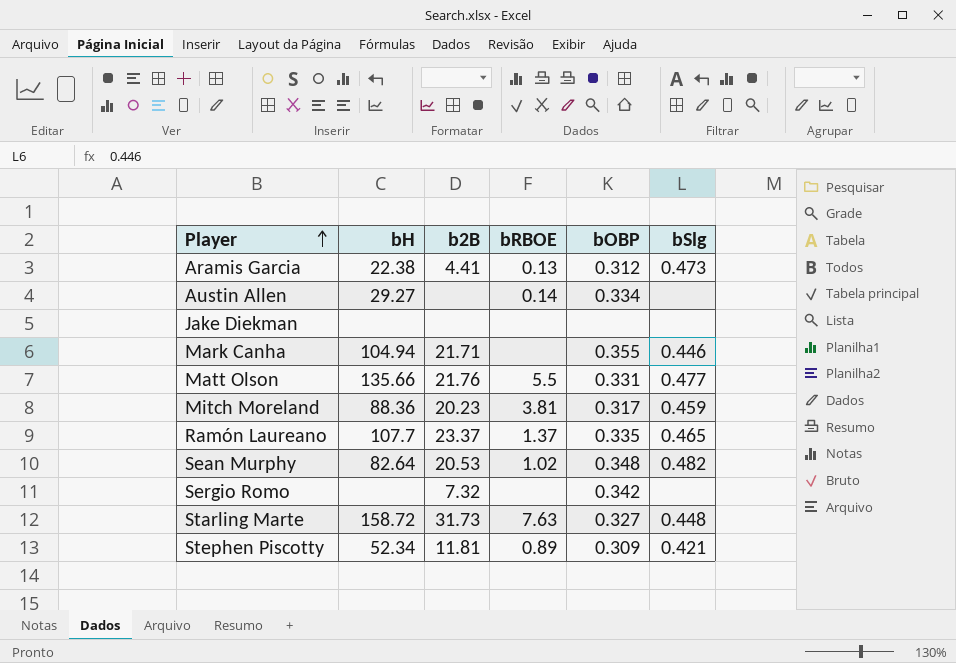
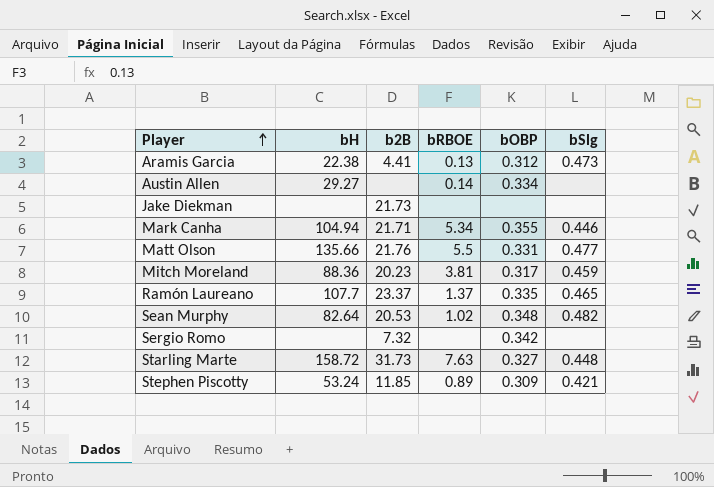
Jake Diekman | b2B: none -> 21.73
Mark Canha | bRBOE: none -> 5.34
Stephen Piscotty | bH: 52.34 -> 53.24
Stephen Piscotty | b2B: 11.81 -> 11.85

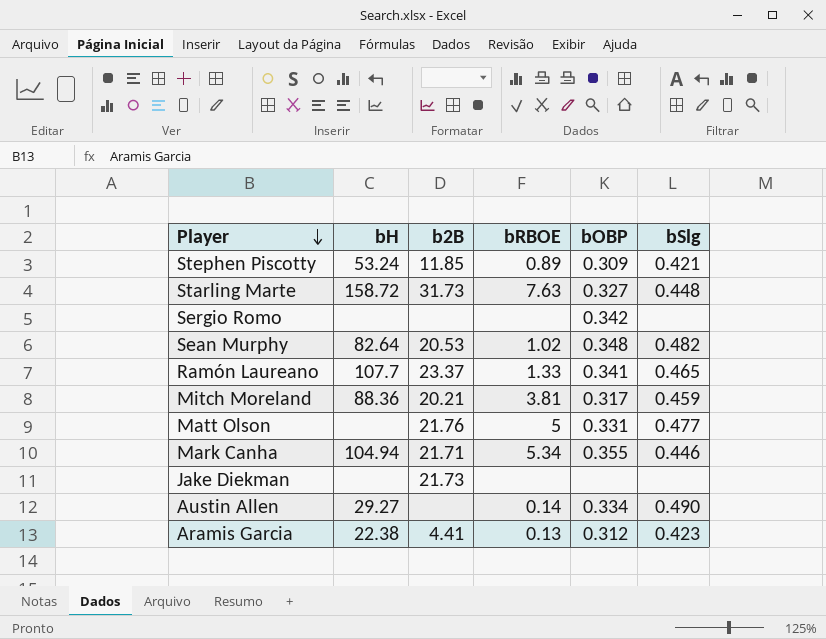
row order: Player ascending -> Player descending
Sergio Romo | b2B: 7.32 -> none
Ramón Laureano | bRBOE: 1.37 -> 1.33
Ramón Laureano | bOBP: 0.335 -> 0.341
Mitch Moreland | b2B: 20.23 -> 20.21
Matt Olson | bH: 135.66 -> none
Matt Olson | bRBOE: 5.5 -> 5
Austin Allen | bSlg: none -> 0.490
Aramis Garcia | bSlg: 0.473 -> 0.423

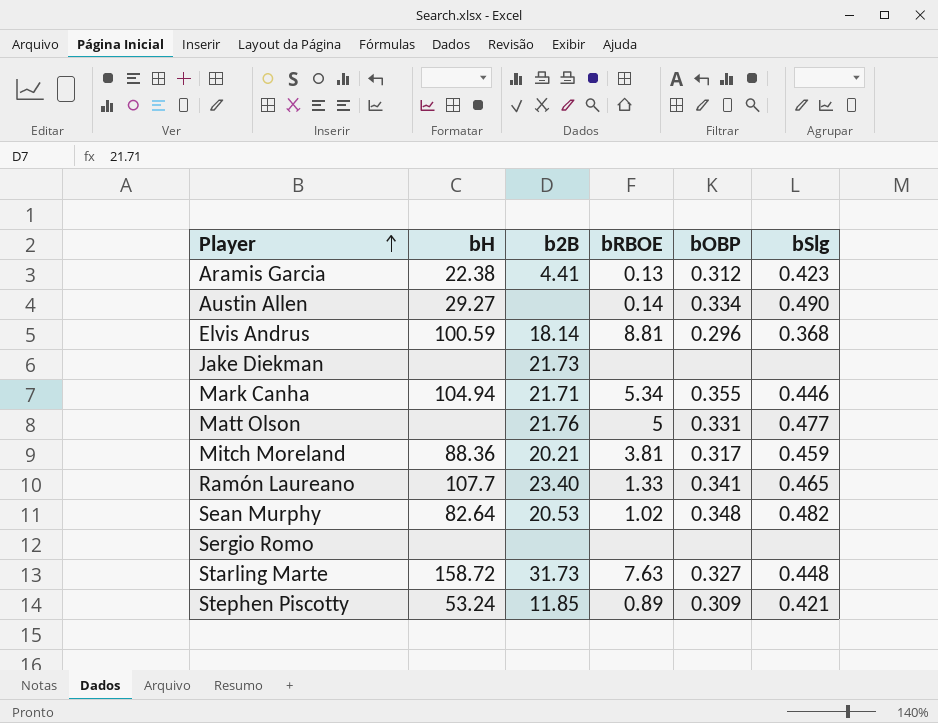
row order: Player descending -> Player ascending
row Elvis Andrus: none -> 100.59 | 18.14 | 8.81 | 0.296 | 0.368
Ramón Laureano | b2B: 23.37 -> 23.40
Sergio Romo | bOBP: 0.342 -> none

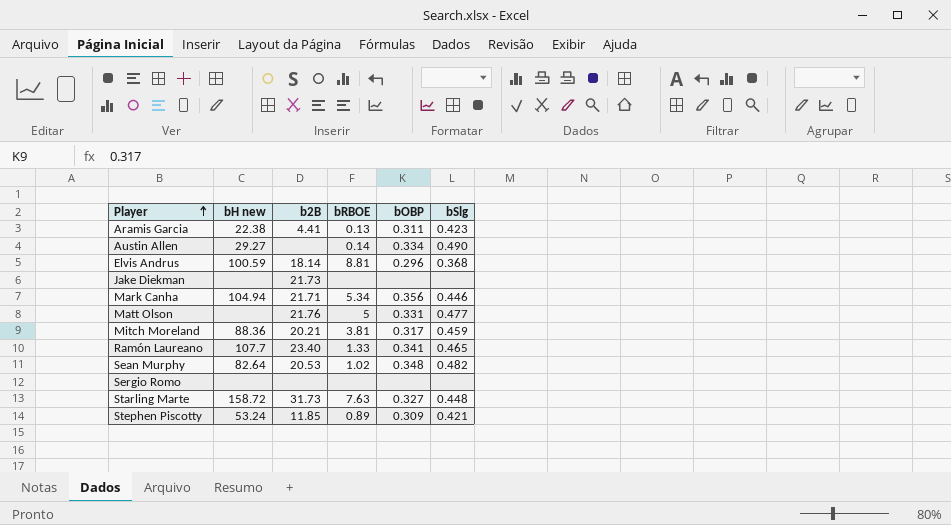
column name: bH -> bH new
Aramis Garcia | bOBP: 0.312 -> 0.311
Mark Canha | bOBP: 0.355 -> 0.356

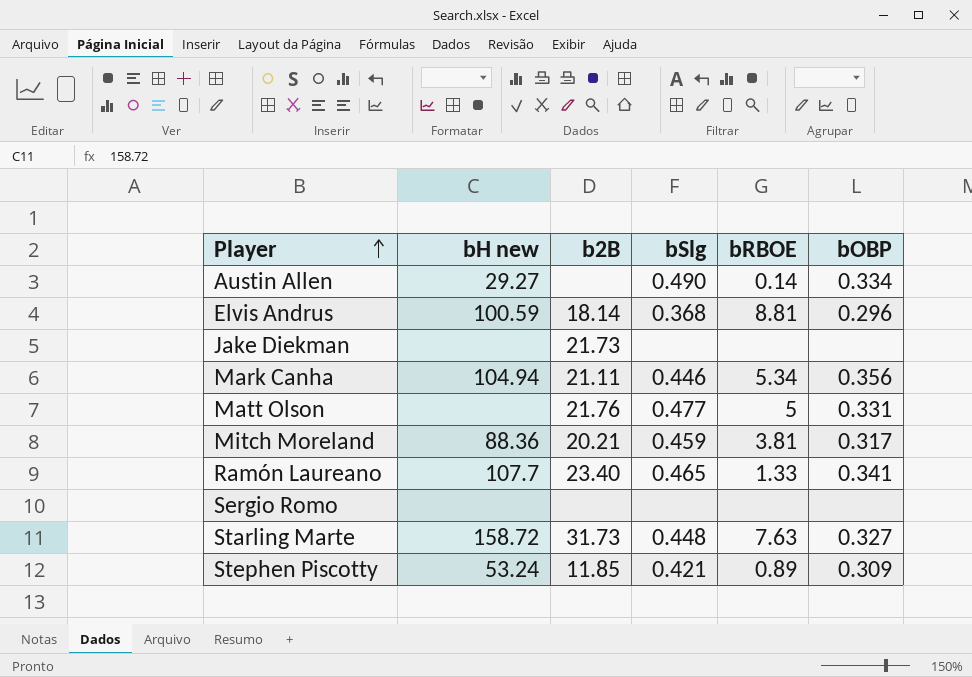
column bSlg | position: 6 -> 4
row Aramis Garcia: 22.38 | 4.41 | 0.13 | 0.311 | 0.423 -> none
row Sean Murphy: 82.64 | 20.53 | 1.02 | 0.348 | 0.482 -> none
Mark Canha | b2B: 21.71 -> 21.11

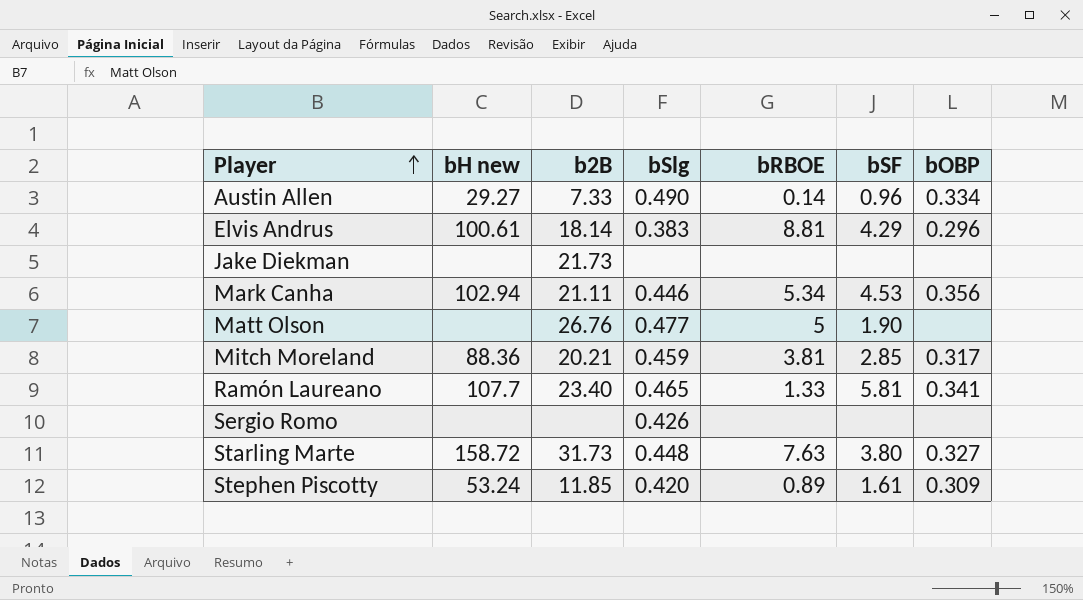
column bSF | position: none -> 6
Austin Allen | b2B: none -> 7.33
Elvis Andrus | bH new: 100.59 -> 100.61
Elvis Andrus | bSlg: 0.368 -> 0.383
Mark Canha | bH new: 104.94 -> 102.94
Matt Olson | b2B: 21.76 -> 26.76
Matt Olson | bOBP: 0.331 -> none
Sergio Romo | bSlg: none -> 0.426
Stephen Piscotty | bSlg: 0.421 -> 0.420

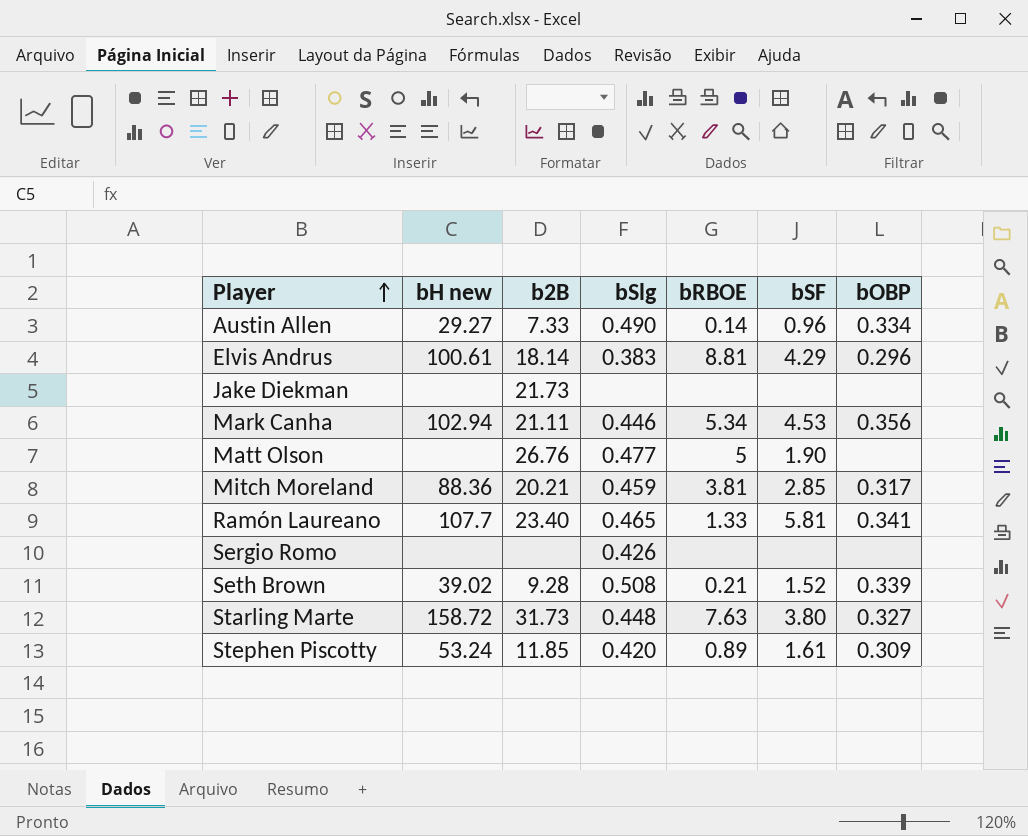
row Seth Brown: none -> 39.02 | 9.28 | 0.508 | 0.21 | 1.52 | 0.339

